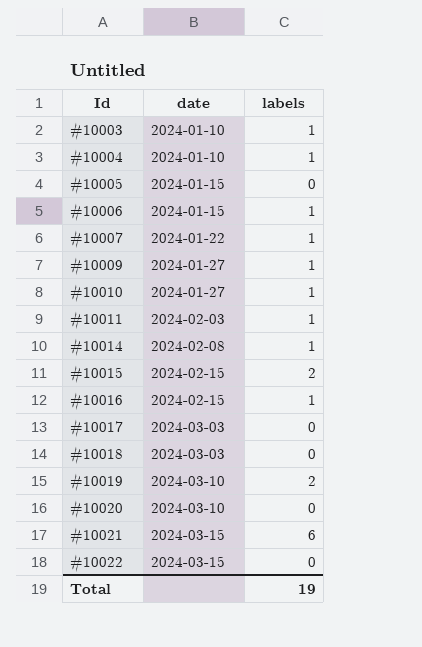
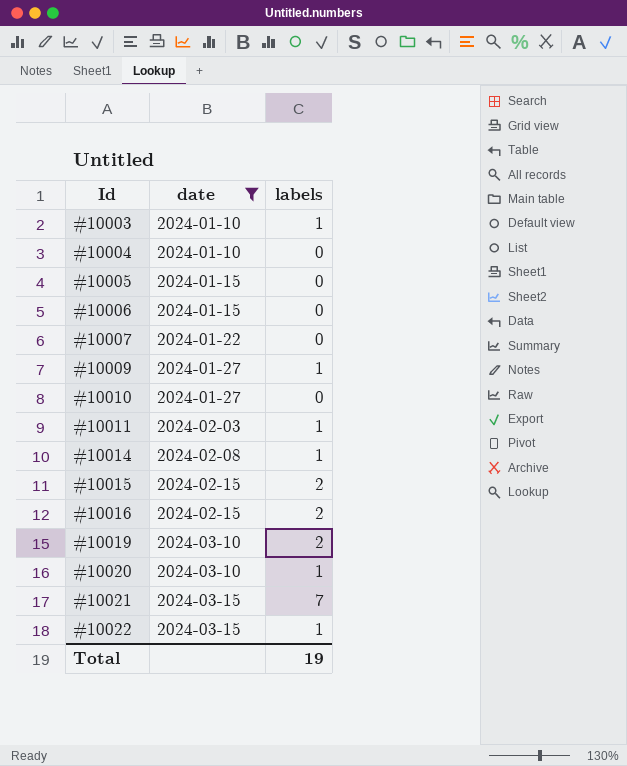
filter: none -> date != 2024-03-03
#10004 | labels: 1 -> 0
#10006 | labels: 1 -> 0
#10007 | labels: 1 -> 0
#10010 | labels: 1 -> 0
#10016 | labels: 1 -> 2
#10020 | labels: 0 -> 1
#10021 | labels: 6 -> 7
#10022 | labels: 0 -> 1

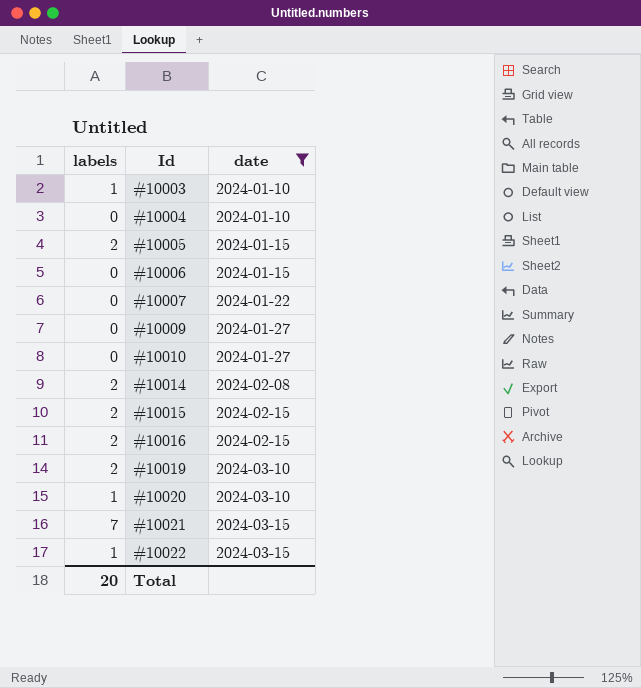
column labels | position: 3 -> 1
row #10011: 2024-02-03 | 1 -> none
#10005 | labels: 0 -> 2
#10009 | labels: 1 -> 0
#10014 | labels: 1 -> 2
Total | labels: 19 -> 20

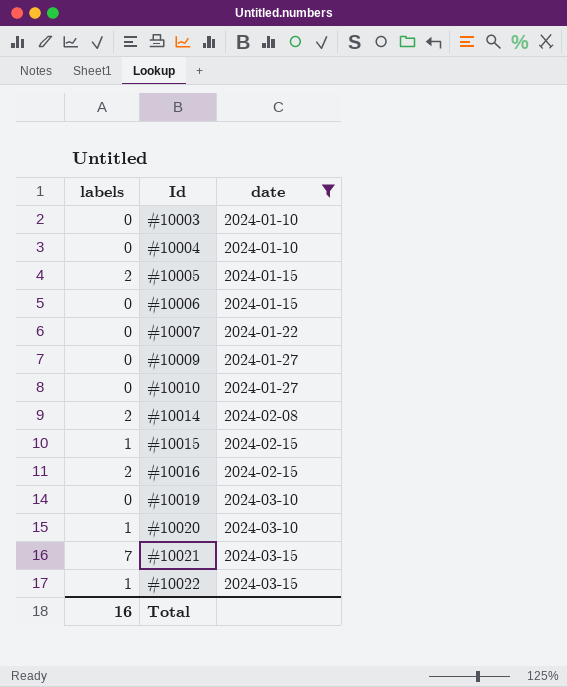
#10003 | labels: 1 -> 0
#10015 | labels: 2 -> 1
#10019 | labels: 2 -> 0
Total | labels: 20 -> 16

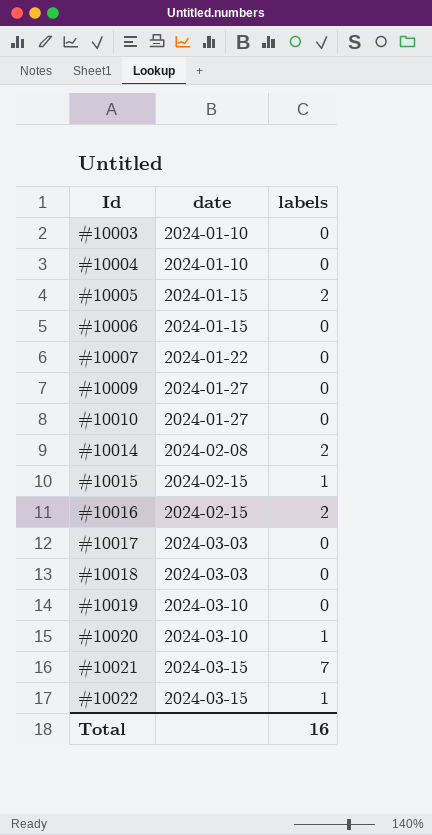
filter: date != 2024-03-03 -> none
column labels | position: 1 -> 3

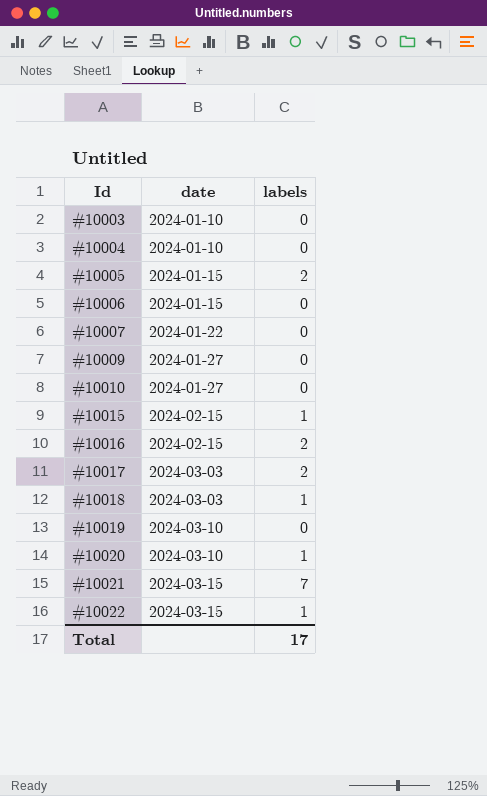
row #10014: 2024-02-08 | 2 -> none
#10017 | labels: 0 -> 2
#10018 | labels: 0 -> 1
Total | labels: 16 -> 17

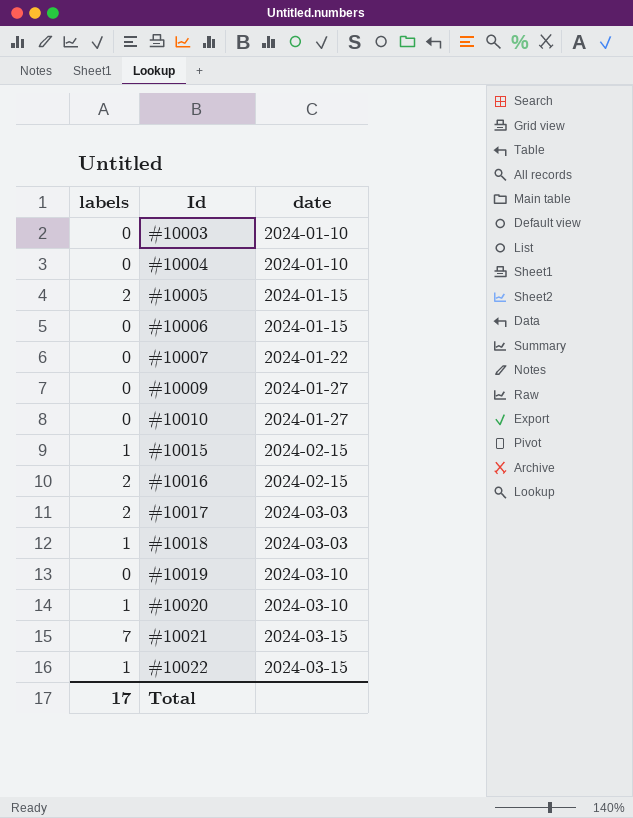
column labels | position: 3 -> 1

